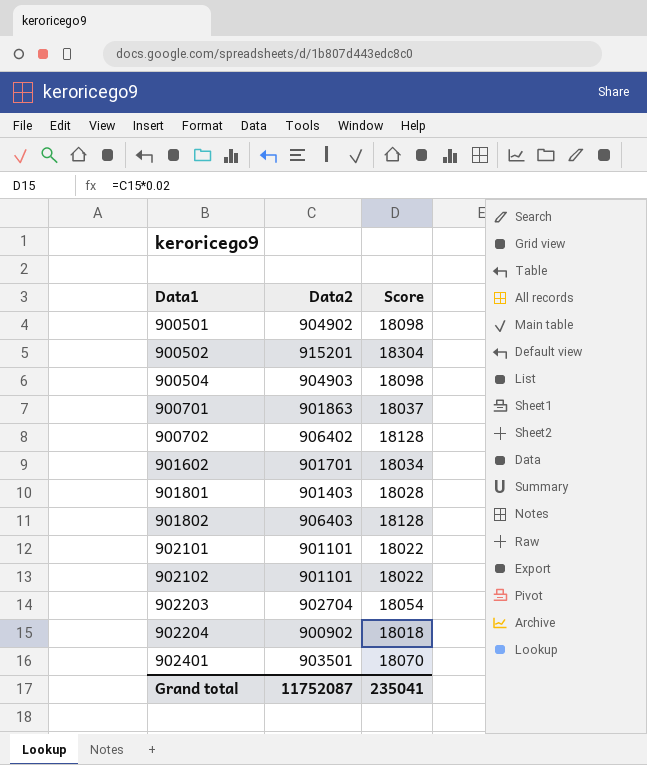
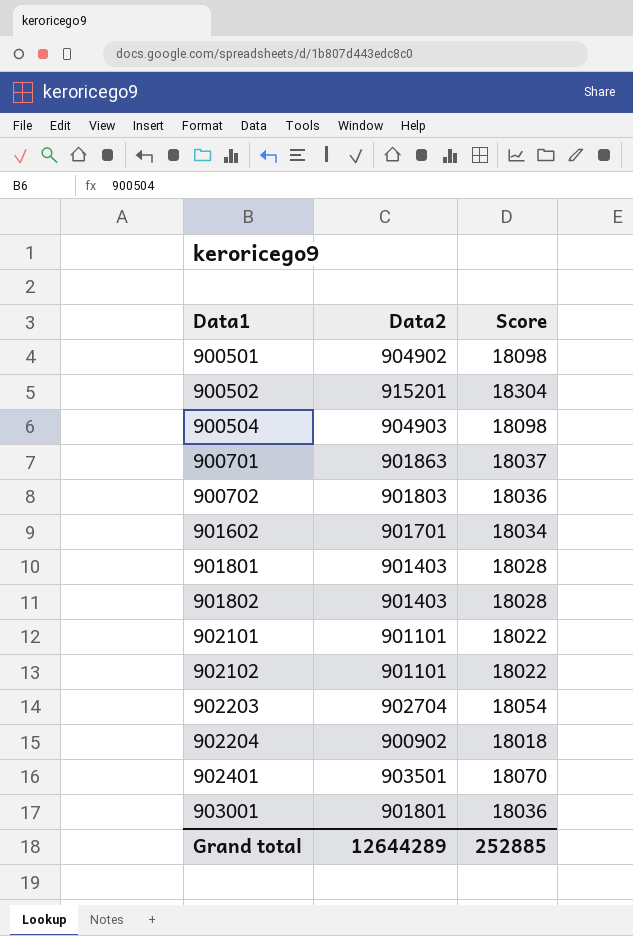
900702 | Data2: 906402 -> 901803
900702 | Score: 18128 -> 18036
901802 | Data2: 906403 -> 901403
901802 | Score: 18128 -> 18028
row 903001: none -> 901801 | 18036
Grand total | Data2: 11752087 -> 12644289
Grand total | Score: 235041 -> 252885

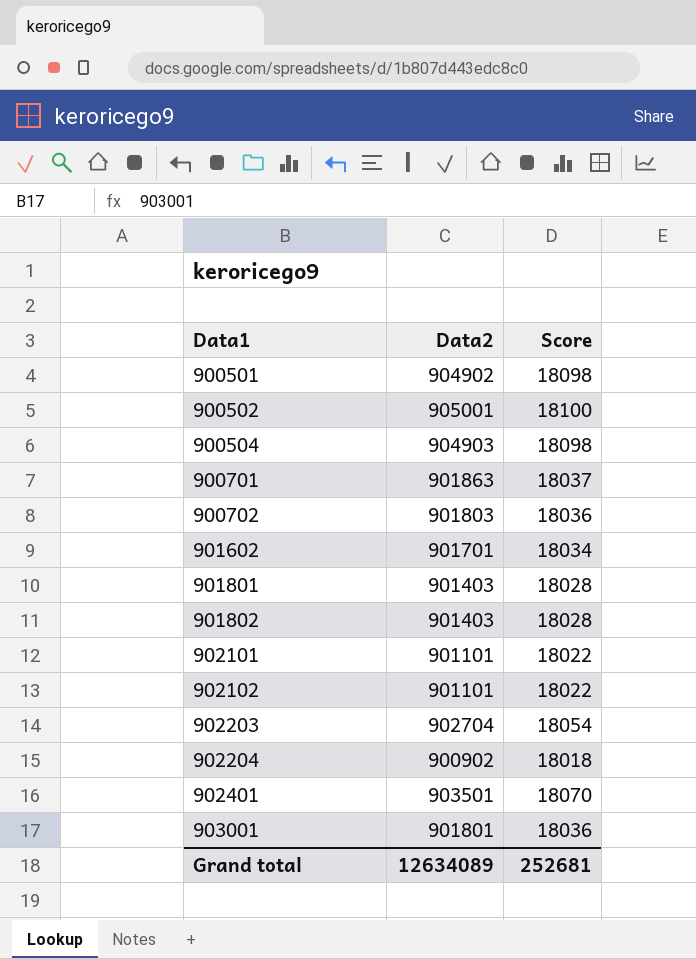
900502 | Data2: 915201 -> 905001
900502 | Score: 18304 -> 18100
Grand total | Data2: 12644289 -> 12634089
Grand total | Score: 252885 -> 252681

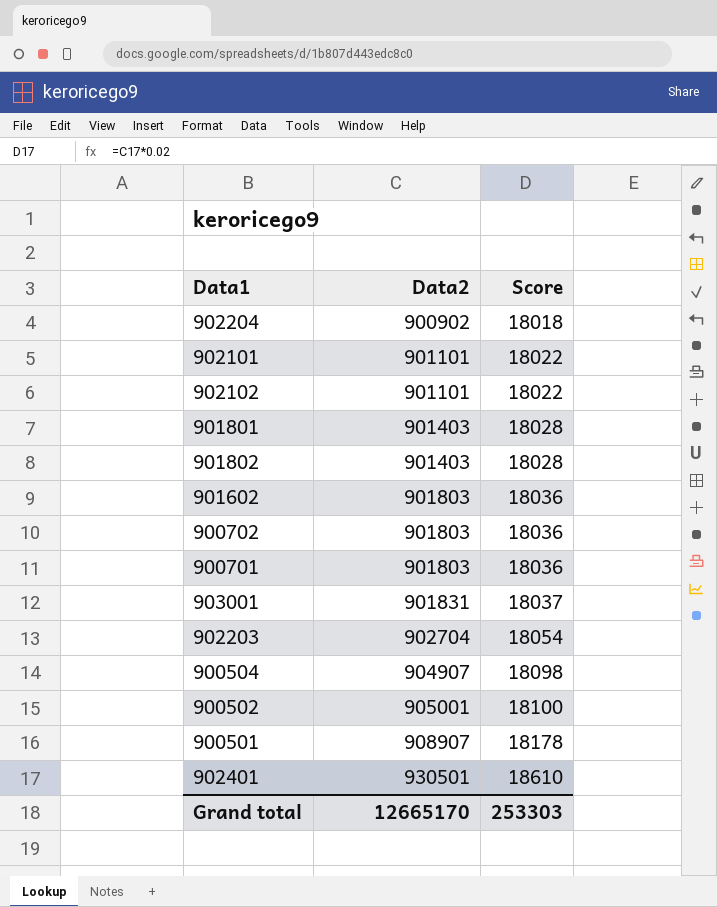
row order: Data1 ascending -> Data2 ascending
901602 | Data2: 901701 -> 901803
901602 | Score: 18034 -> 18036
900701 | Data2: 901863 -> 901803
900701 | Score: 18037 -> 18036
903001 | Data2: 901801 -> 901831
903001 | Score: 18036 -> 18037
900504 | Data2: 904903 -> 904907
900501 | Data2: 904902 -> 908907
900501 | Score: 18098 -> 18178
902401 | Data2: 903501 -> 930501
902401 | Score: 18070 -> 18610
Grand total | Data2: 12634089 -> 12665170
Grand total | Score: 252681 -> 253303

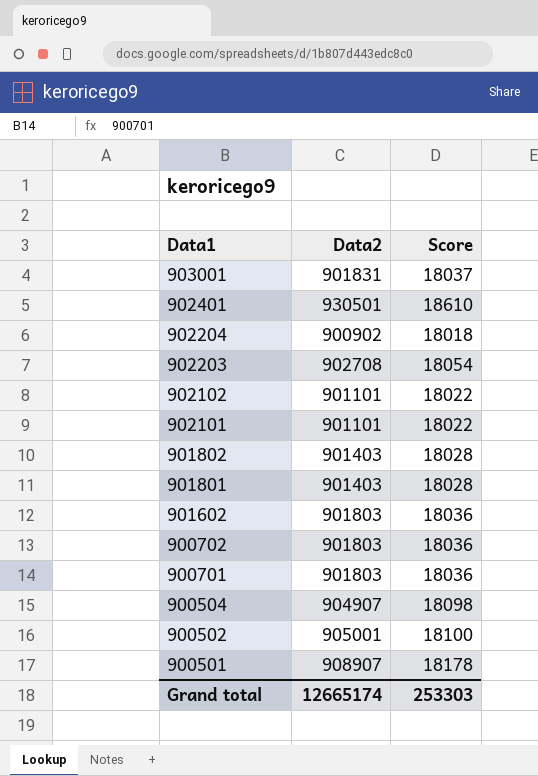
row order: Data2 ascending -> Data1 descending
902203 | Data2: 902704 -> 902708
Grand total | Data2: 12665170 -> 12665174

